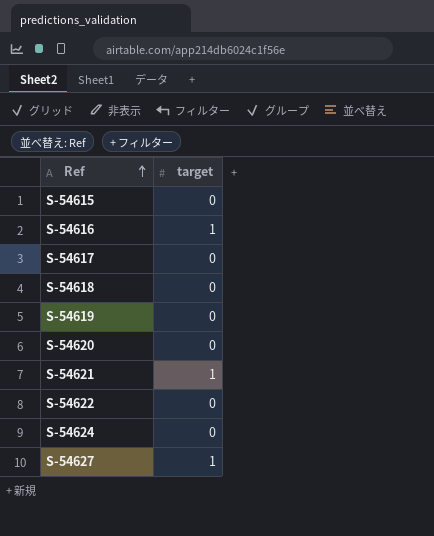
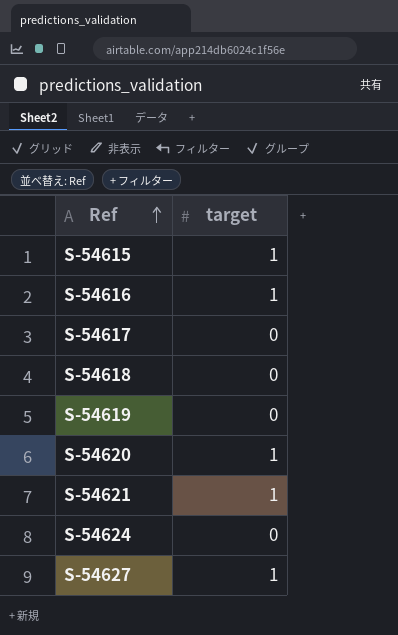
row S-54622: 0 -> none
S-54615 | target: 0 -> 1
S-54620 | target: 0 -> 1

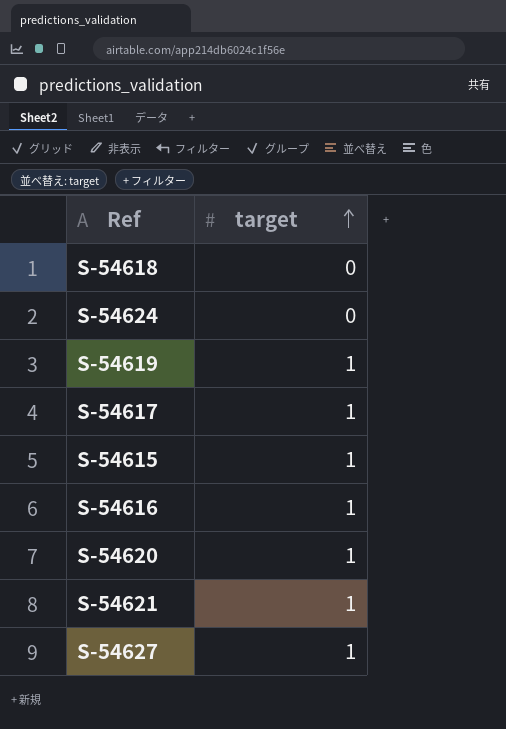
row order: Ref ascending -> target ascending
S-54619 | target: 0 -> 1
S-54617 | target: 0 -> 1

